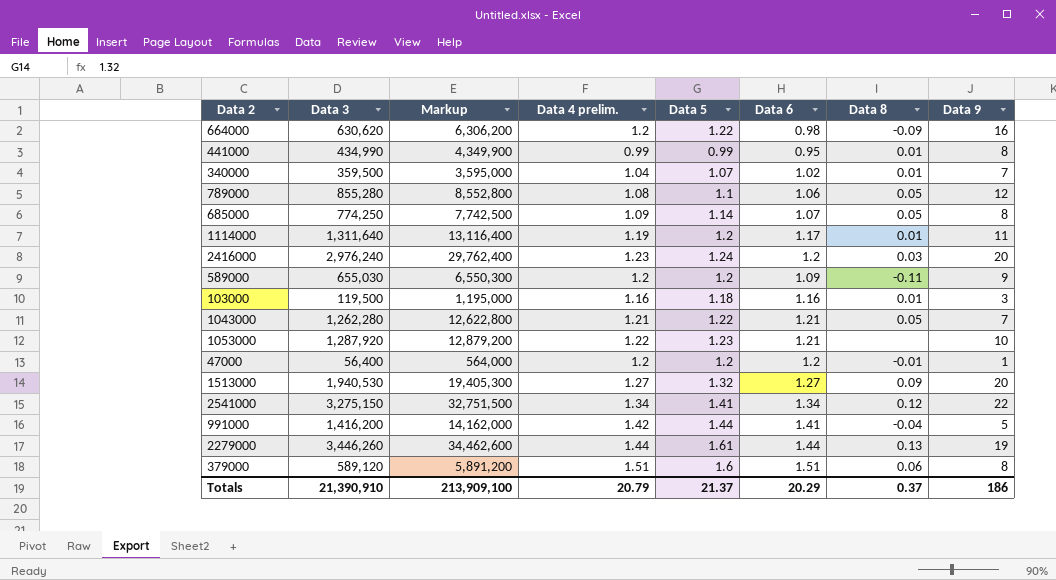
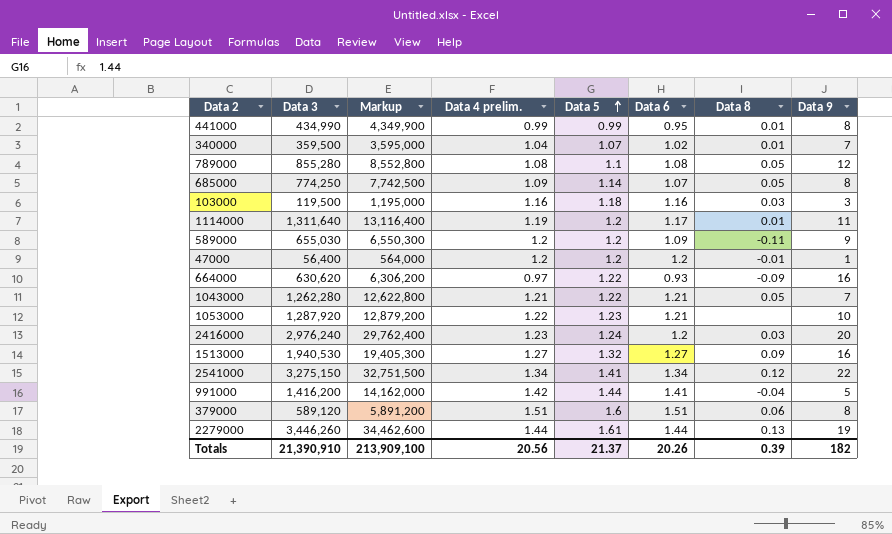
row order: none -> Data 5 ascending
789000 | Data 6: 1.06 -> 1.08
103000 | Data 8: 0.01 -> 0.03
664000 | Data 4 prelim.: 1.2 -> 0.97
664000 | Data 6: 0.98 -> 0.93
1513000 | Data 9: 20 -> 16
Totals | Data 4 prelim.: 20.79 -> 20.56
Totals | Data 6: 20.29 -> 20.26
Totals | Data 8: 0.37 -> 0.39
Totals | Data 9: 186 -> 182

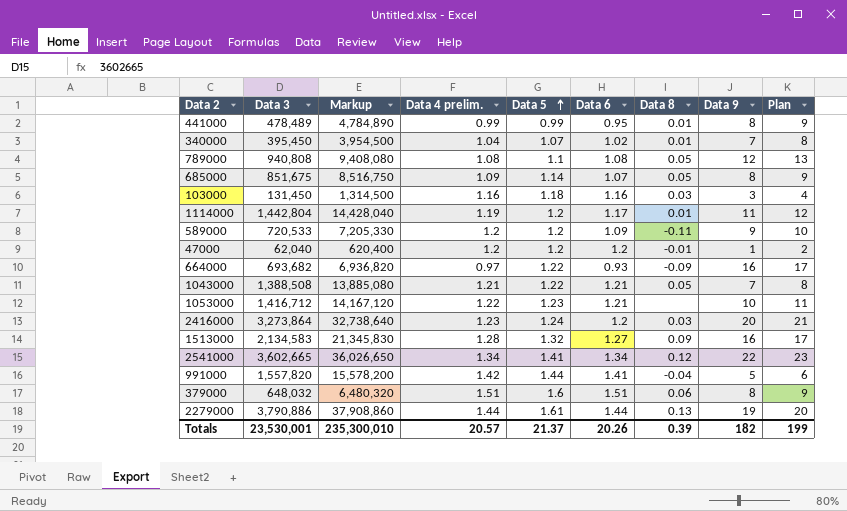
column Plan | formula: none -> [Data 9] + 1
441000 | Data 3: 434,990 -> 478,489
441000 | Markup: 4,349,900 -> 4,784,890
340000 | Data 3: 359,500 -> 395,450
340000 | Markup: 3,595,000 -> 3,954,500
789000 | Data 3: 855,280 -> 940,808
789000 | Markup: 8,552,800 -> 9,408,080
685000 | Data 3: 774,250 -> 851,675
685000 | Markup: 7,742,500 -> 8,516,750
103000 | Data 3: 119,500 -> 131,450
103000 | Markup: 1,195,000 -> 1,314,500
1114000 | Data 3: 1,311,640 -> 1,442,804
1114000 | Markup: 13,116,400 -> 14,428,040
589000 | Data 3: 655,030 -> 720,533
589000 | Markup: 6,550,300 -> 7,205,330
47000 | Data 3: 56,400 -> 62,040
47000 | Markup: 564,000 -> 620,400
664000 | Data 3: 630,620 -> 693,682
664000 | Markup: 6,306,200 -> 6,936,820
1043000 | Data 3: 1,262,280 -> 1,388,508
1043000 | Markup: 12,622,800 -> 13,885,080
1053000 | Data 3: 1,287,920 -> 1,416,712
1053000 | Markup: 12,879,200 -> 14,167,120
2416000 | Data 3: 2,976,240 -> 3,273,864
2416000 | Markup: 29,762,400 -> 32,738,640
1513000 | Data 3: 1,940,530 -> 2,134,583
1513000 | Markup: 19,405,300 -> 21,345,830
1513000 | Data 4 prelim.: 1.27 -> 1.28
2541000 | Data 3: 3,275,150 -> 3,602,665
2541000 | Markup: 32,751,500 -> 36,026,650
991000 | Data 3: 1,416,200 -> 1,557,820
991000 | Markup: 14,162,000 -> 15,578,200
379000 | Data 3: 589,120 -> 648,032
379000 | Markup: 5,891,200 -> 6,480,320
2279000 | Data 3: 3,446,260 -> 3,790,886
2279000 | Markup: 34,462,600 -> 37,908,860
Totals | Data 3: 21,390,910 -> 23,530,001
Totals | Markup: 213,909,100 -> 235,300,010
Totals | Data 4 prelim.: 20.56 -> 20.57

